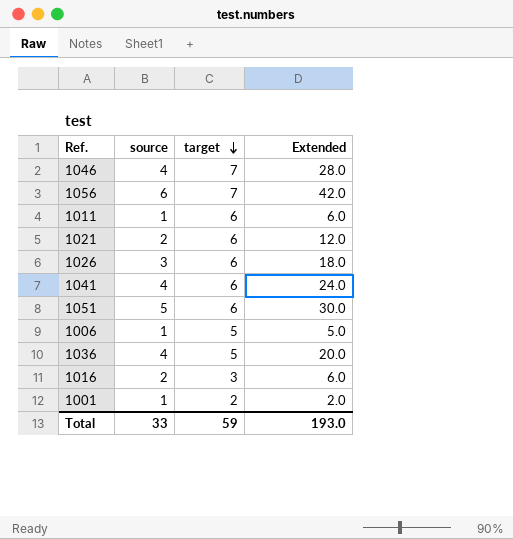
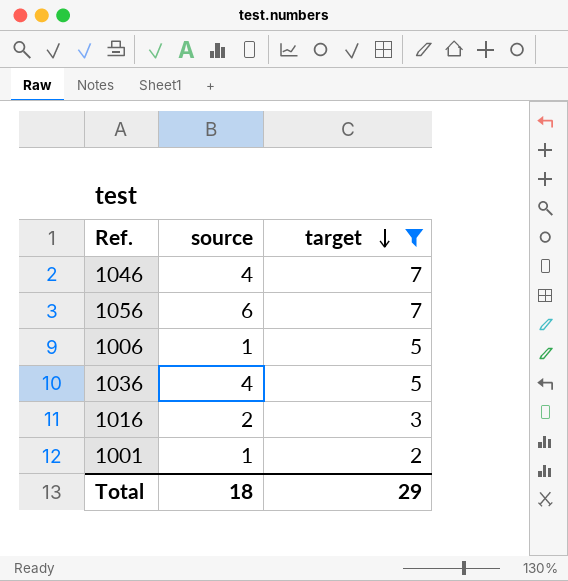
filter: none -> target != 6
column Extended | formula: [source] * [target] -> none
Total | source: 33 -> 18
Total | target: 59 -> 29

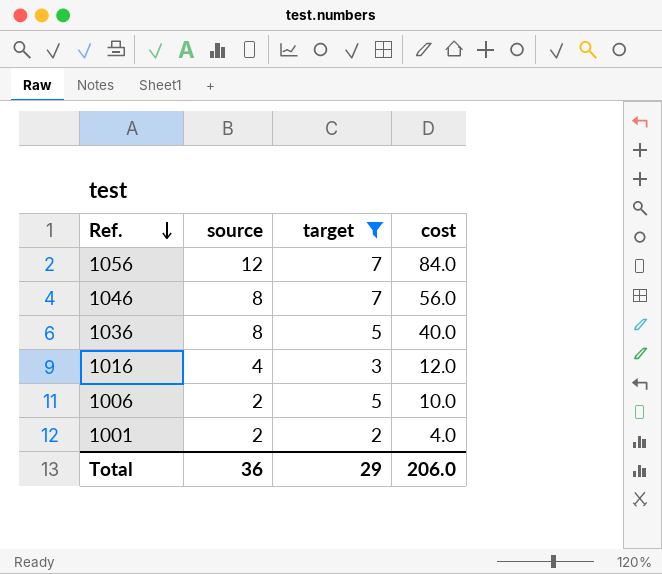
row order: target descending -> Ref. descending
column cost | formula: none -> [source] * [target]
1056 | source: 6 -> 12
1046 | source: 4 -> 8
1036 | source: 4 -> 8
1016 | source: 2 -> 4
1006 | source: 1 -> 2
1001 | source: 1 -> 2
Total | source: 18 -> 36

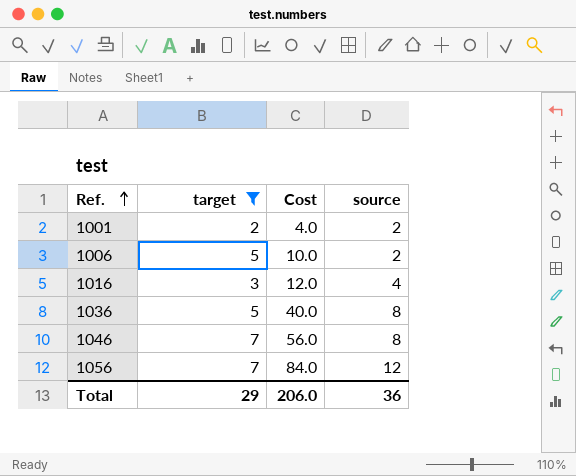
row order: Ref. descending -> Ref. ascending
column name: cost -> Cost
column source | position: 2 -> 4

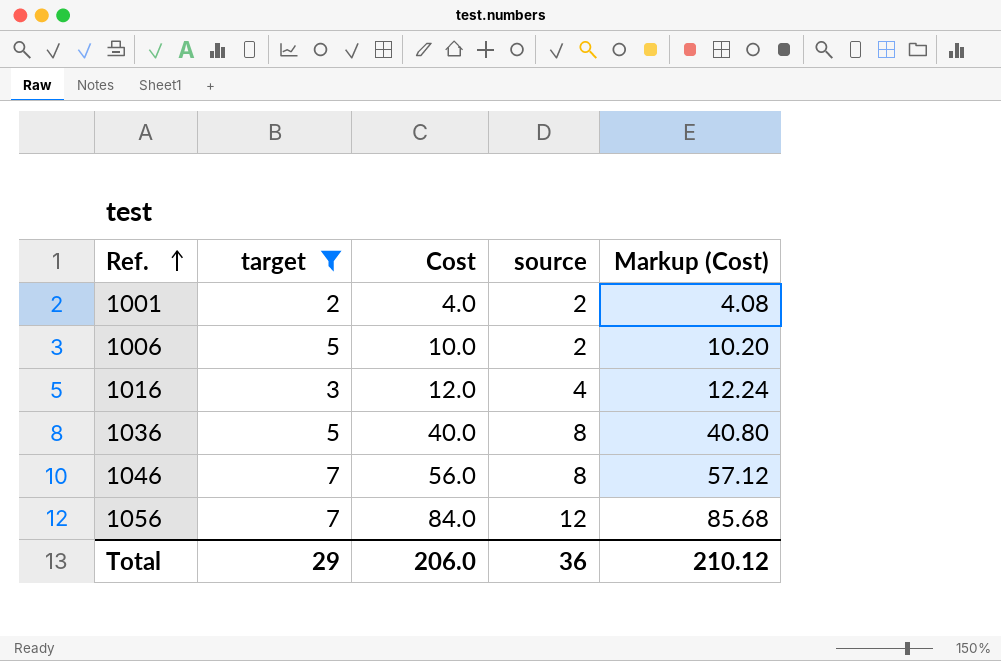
column Markup (Cost) | formula: none -> [Cost] * 1.02

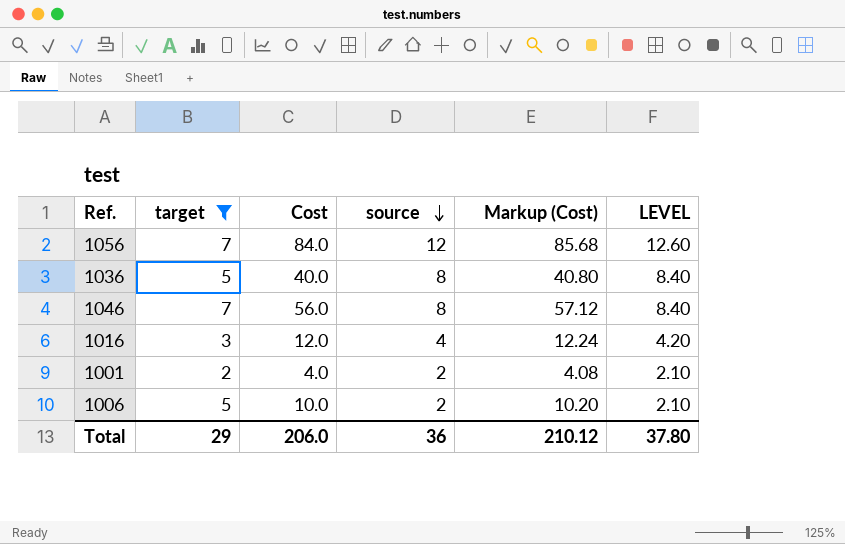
row order: Ref. ascending -> source descending
column LEVEL | formula: none -> [source] * 1.05

